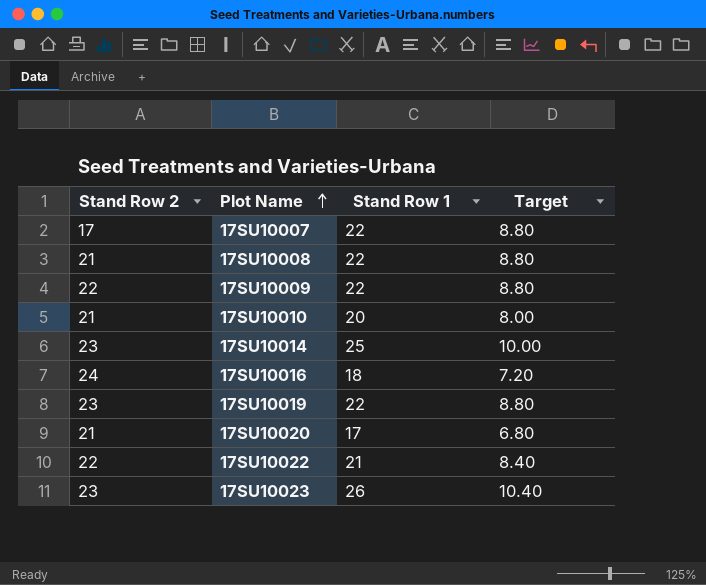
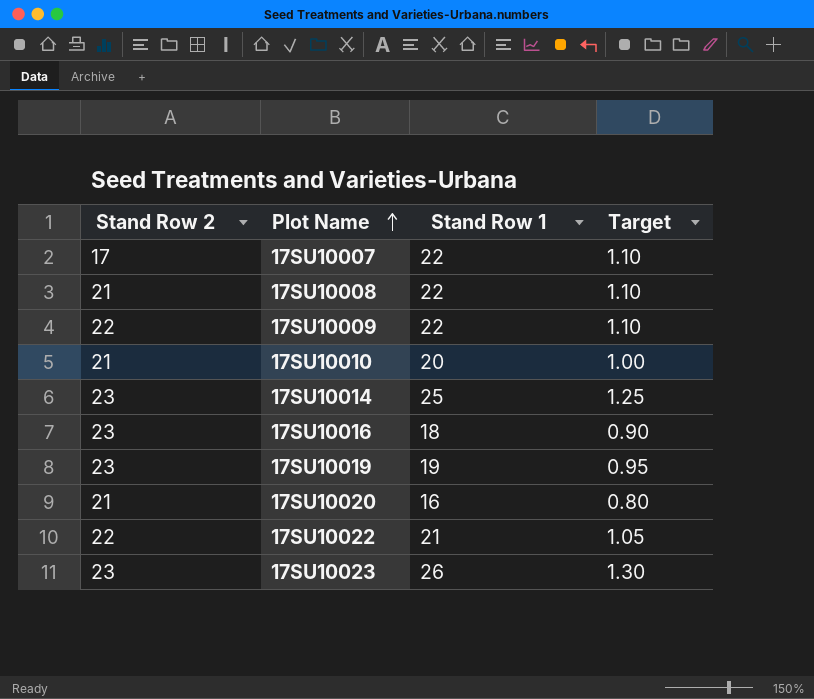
column Target | formula: [Stand Row 1] * 0.4 -> [Stand Row 1] * 0.05
17SU10016 | Stand Row 2: 24 -> 23
17SU10019 | Stand Row 1: 22 -> 19
17SU10020 | Stand Row 1: 17 -> 16

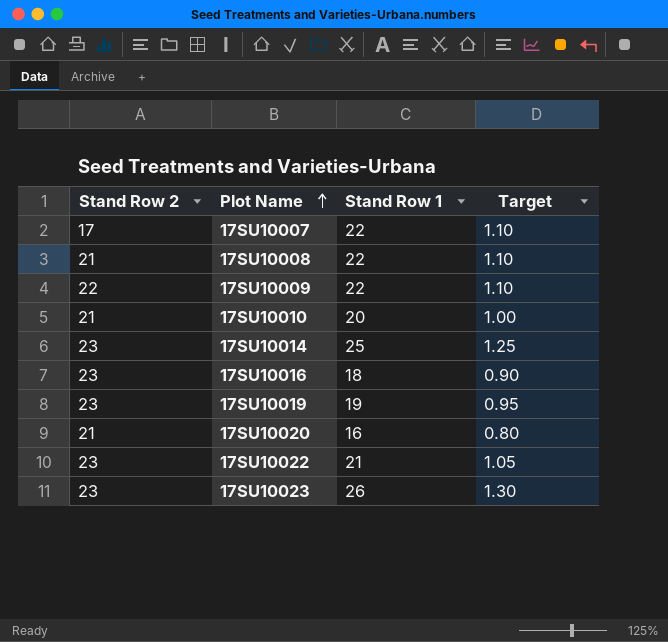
17SU10022 | Stand Row 2: 22 -> 23

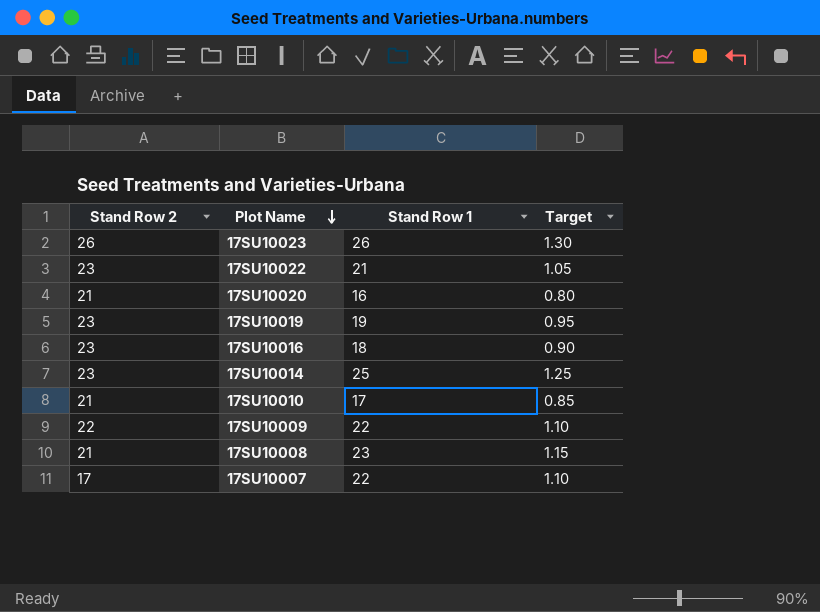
row order: Plot Name ascending -> Plot Name descending
17SU10023 | Stand Row 2: 23 -> 26
17SU10010 | Stand Row 1: 20 -> 17
17SU10010 | Target: 1.00 -> 0.85
17SU10008 | Stand Row 1: 22 -> 23
17SU10008 | Target: 1.10 -> 1.15

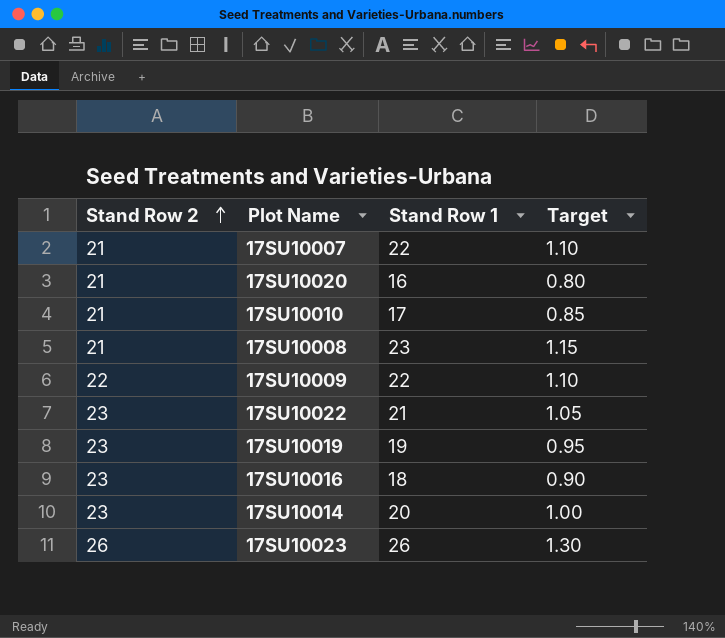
row order: Plot Name descending -> Stand Row 2 ascending
17SU10007 | Stand Row 2: 17 -> 21
17SU10014 | Stand Row 1: 25 -> 20
17SU10014 | Target: 1.25 -> 1.00

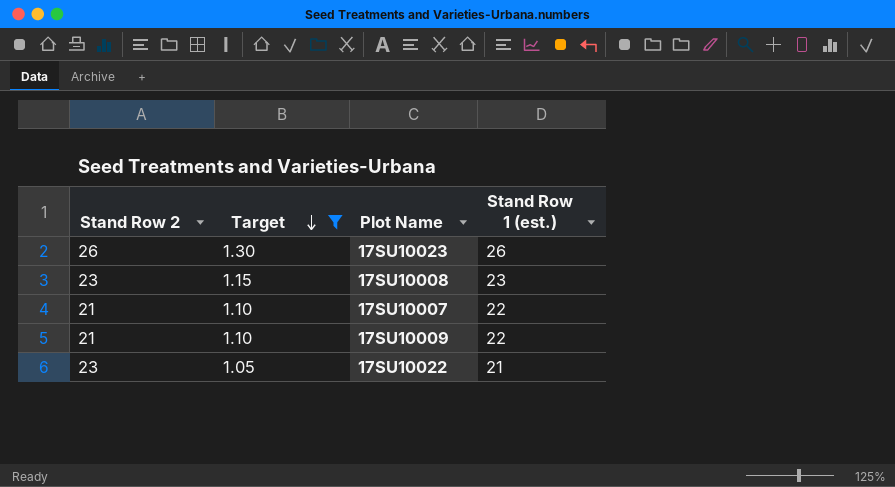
filter: none -> Target >= 1.05
row order: Stand Row 2 ascending -> Target descending
column Target | position: 4 -> 2
column name: Stand Row 1 -> Stand Row 1 (est.)
17SU10008 | Stand Row 2: 21 -> 23
17SU10009 | Stand Row 2: 22 -> 21

